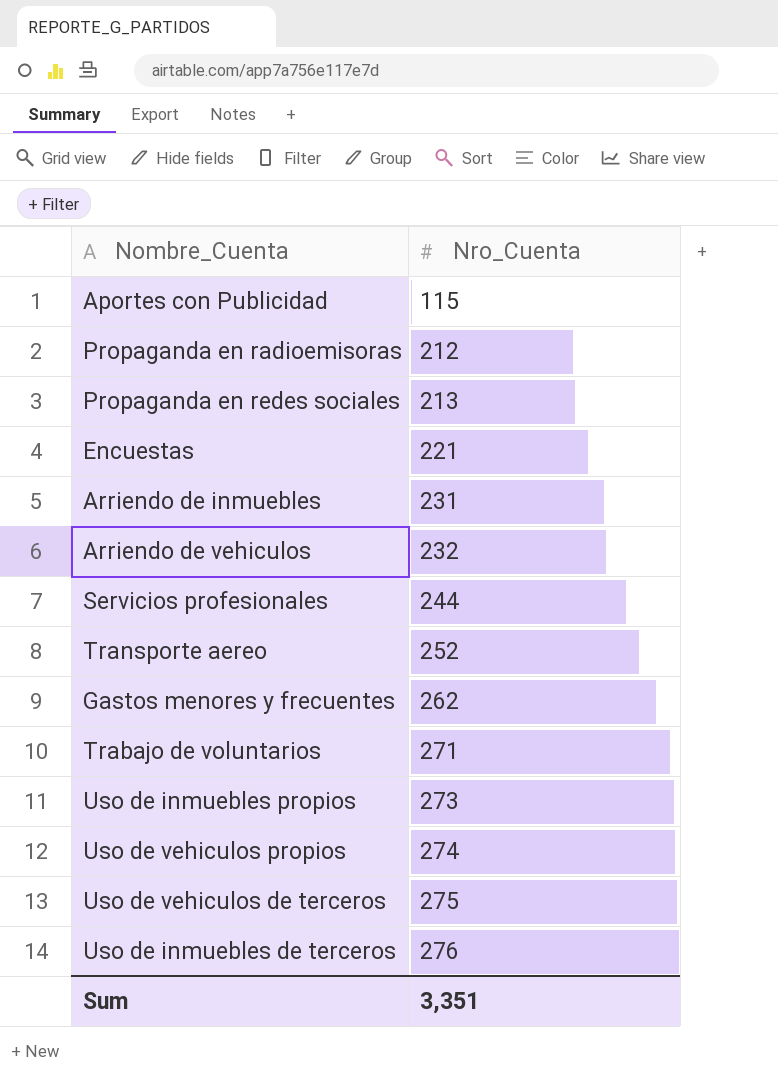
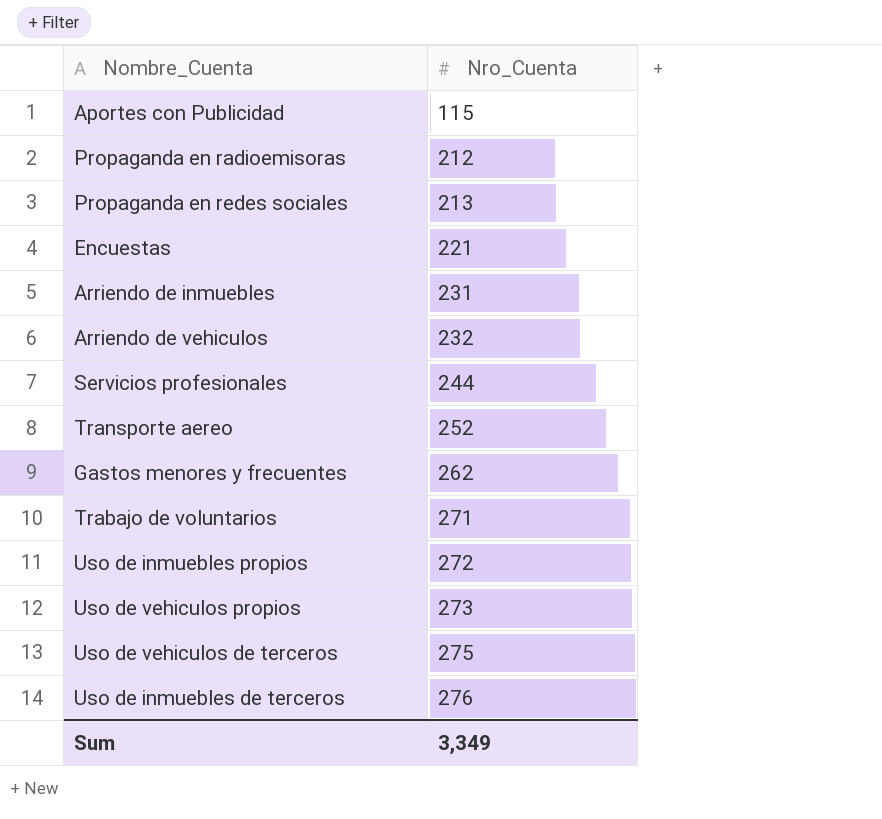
Uso de inmuebles propios | Nro_Cuenta: 273 -> 272
Uso de vehiculos propios | Nro_Cuenta: 274 -> 273
Sum | Nro_Cuenta: 3,351 -> 3,349

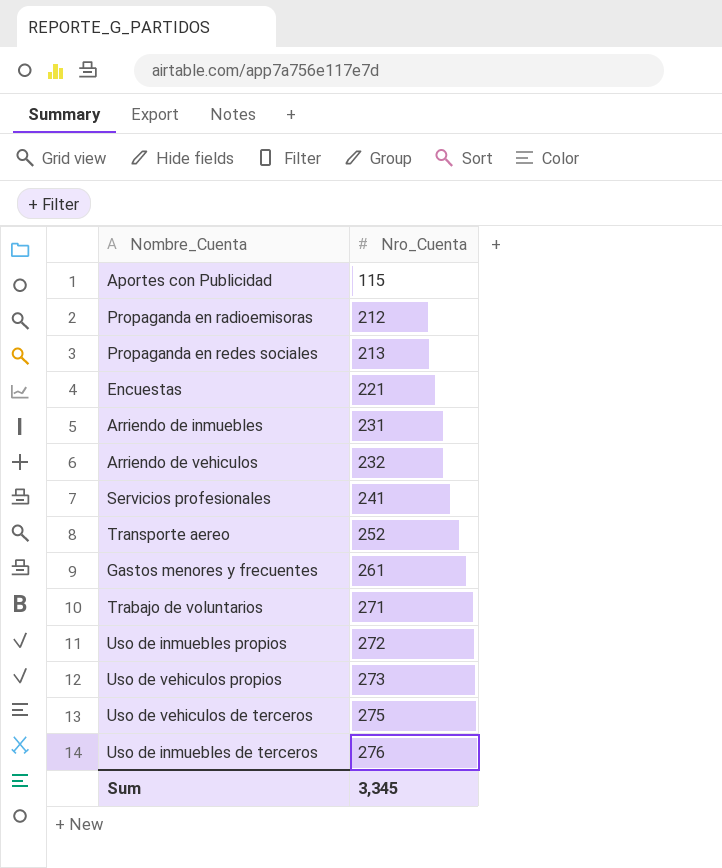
Servicios profesionales | Nro_Cuenta: 244 -> 241
Gastos menores y frecuentes | Nro_Cuenta: 262 -> 261
Sum | Nro_Cuenta: 3,349 -> 3,345

